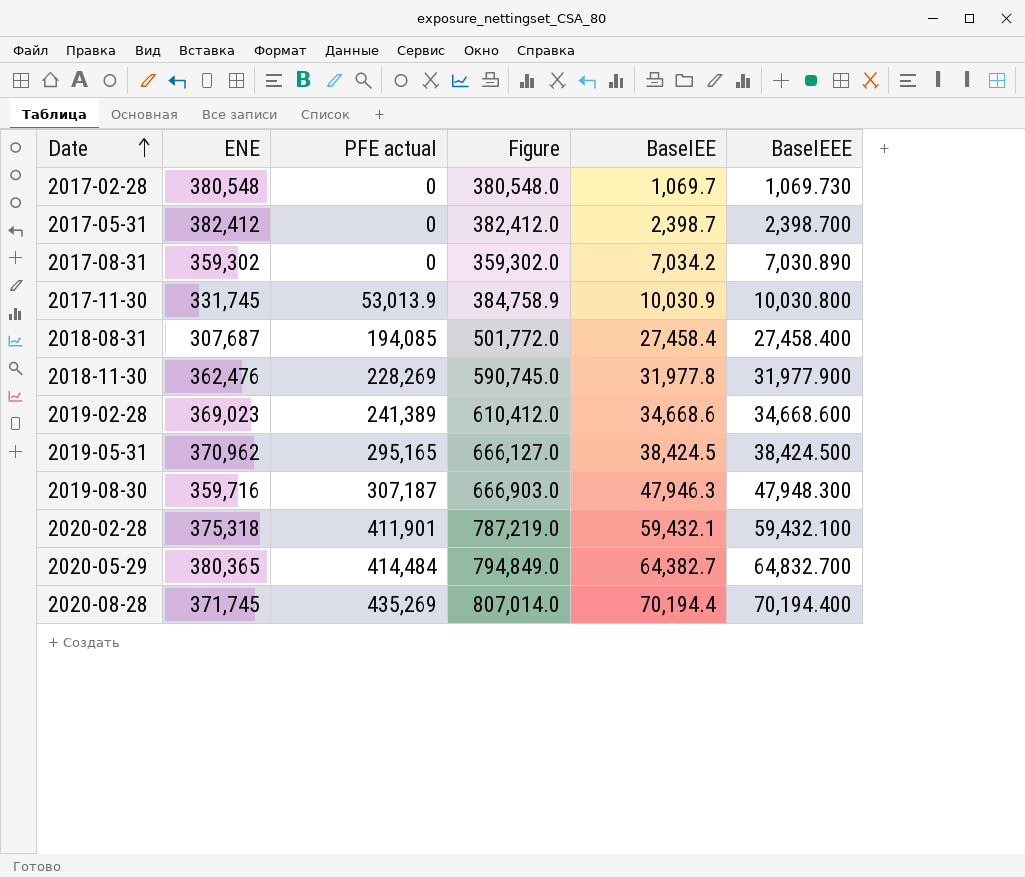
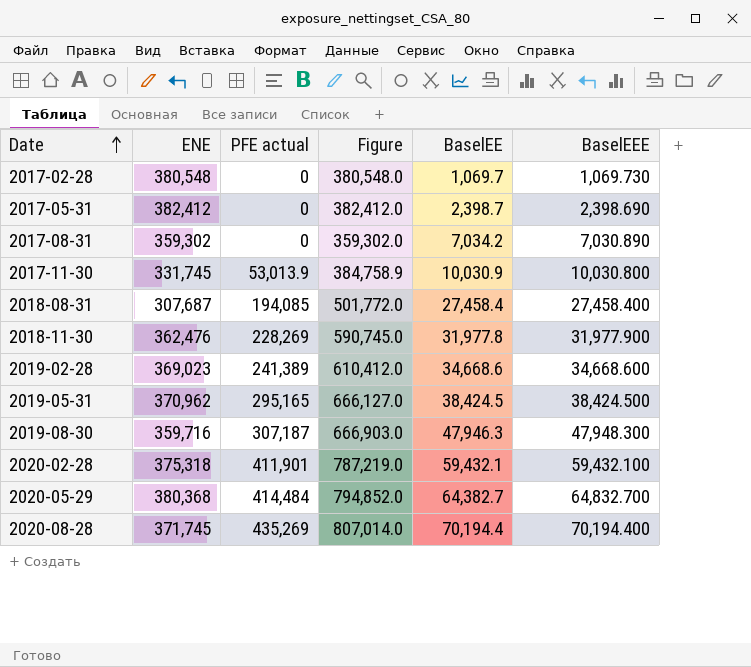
2017-05-31 | BaselEEE: 2,398.700 -> 2,398.690
2020-05-29 | ENE: 380,365 -> 380,368
2020-05-29 | Figure: 794,849.0 -> 794,852.0

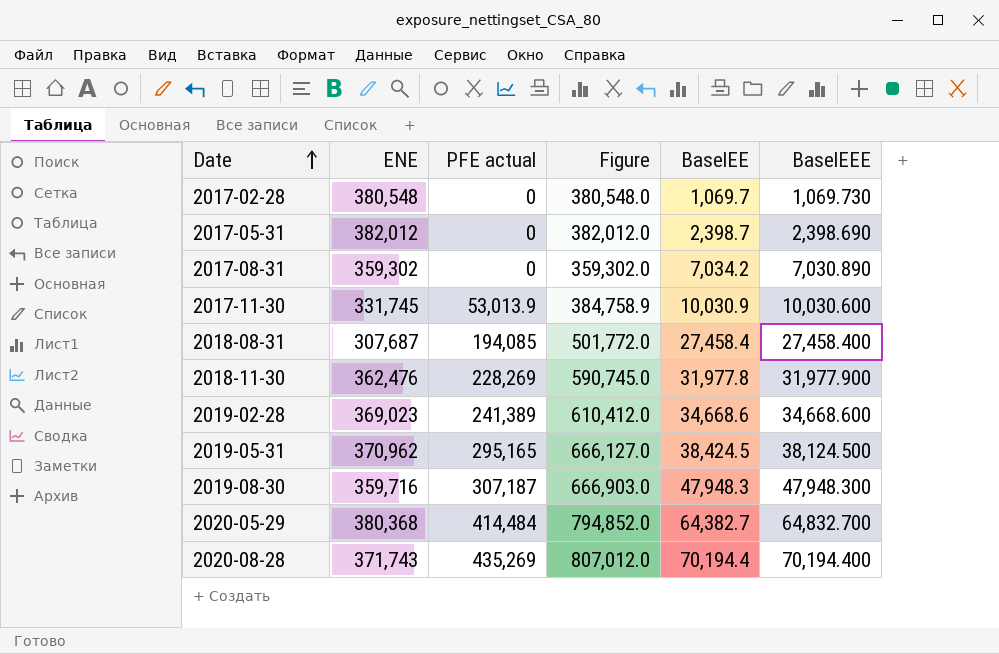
row 2020-02-28: 375,318 | 411,901 | 787,219.0 | 59,432.1 | 59,432.100 -> none
2017-05-31 | ENE: 382,412 -> 382,012
2017-05-31 | Figure: 382,412.0 -> 382,012.0
2017-11-30 | BaselEEE: 10,030.800 -> 10,030.600
2019-05-31 | BaselEEE: 38,424.500 -> 38,124.500
2019-08-30 | BaselEE: 47,946.3 -> 47,948.3
2020-08-28 | ENE: 371,745 -> 371,743
2020-08-28 | Figure: 807,014.0 -> 807,012.0

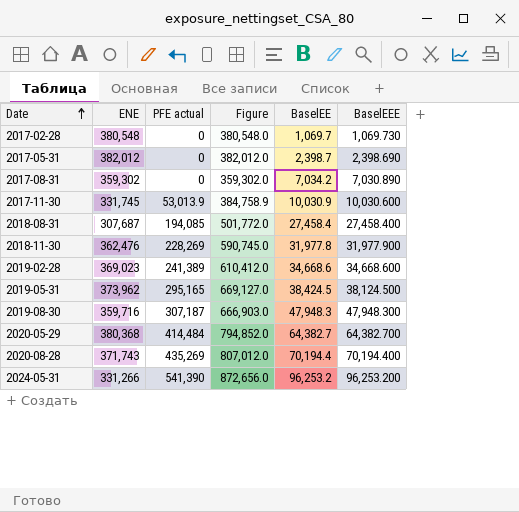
2019-05-31 | ENE: 370,962 -> 373,962
2019-05-31 | Figure: 666,127.0 -> 669,127.0
2020-05-29 | BaselEEE: 64,832.700 -> 64,382.700
row 2024-05-31: none -> 331,266 | 541,390 | 872,656.0 | 96,253.2 | 96,253.200

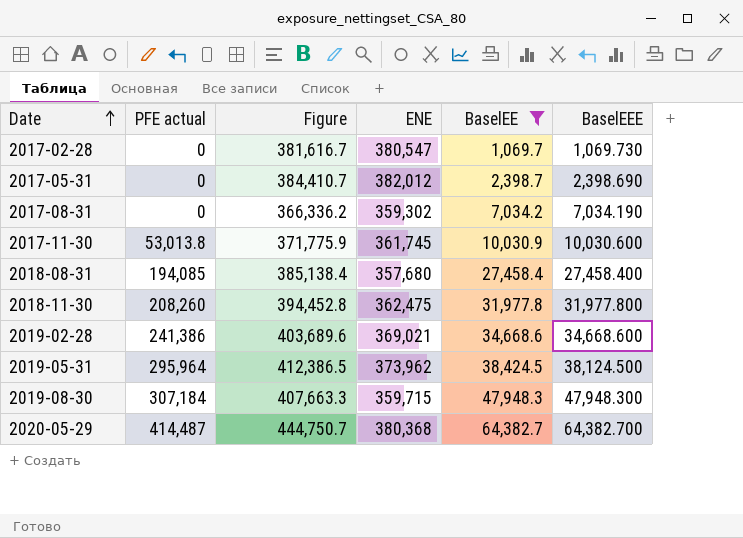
filter: none -> BaselEE <= 64,382.7
column Figure | formula: [ENE] + [PFE actual] -> [ENE] + [BaselEE]
column ENE | position: 2 -> 4
2017-02-28 | ENE: 380,548 -> 380,547
2017-08-31 | BaselEEE: 7,030.890 -> 7,034.190
2017-11-30 | PFE actual: 53,013.9 -> 53,013.8
2017-11-30 | ENE: 331,745 -> 361,745
2018-08-31 | ENE: 307,687 -> 357,680
2018-11-30 | PFE actual: 228,269 -> 208,260
2018-11-30 | ENE: 362,476 -> 362,475
2018-11-30 | BaselEEE: 31,977.900 -> 31,977.800
2019-02-28 | PFE actual: 241,389 -> 241,386
2019-02-28 | ENE: 369,023 -> 369,021
2019-05-31 | PFE actual: 295,165 -> 295,964
2019-08-30 | PFE actual: 307,187 -> 307,184
2019-08-30 | ENE: 359,716 -> 359,715
2020-05-29 | PFE actual: 414,484 -> 414,487

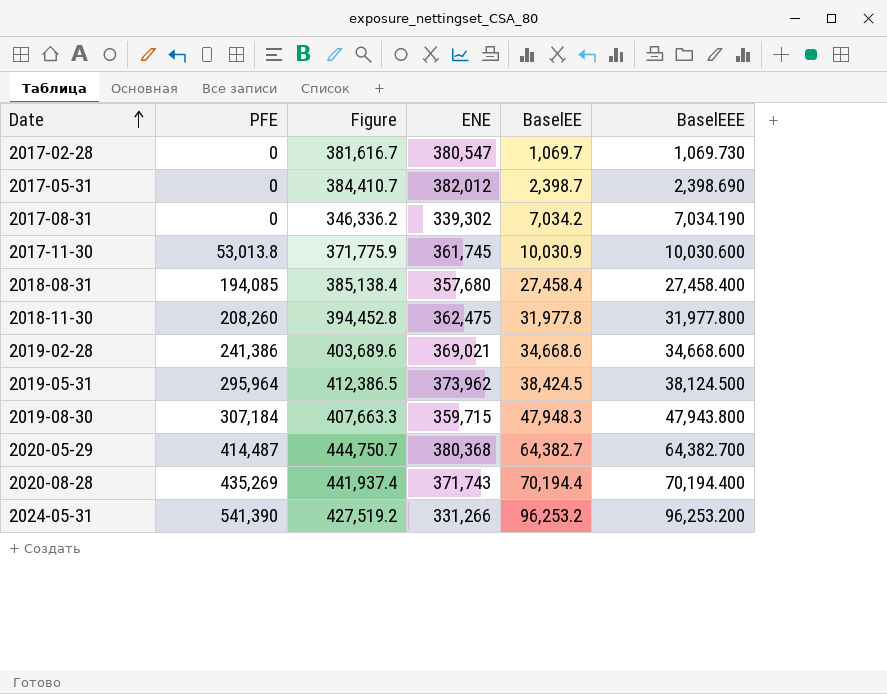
filter: BaselEE <= 64,382.7 -> none
column name: PFE actual -> PFE
2017-08-31 | Figure: 366,336.2 -> 346,336.2
2017-08-31 | ENE: 359,302 -> 339,302
2019-08-30 | BaselEEE: 47,948.300 -> 47,943.800

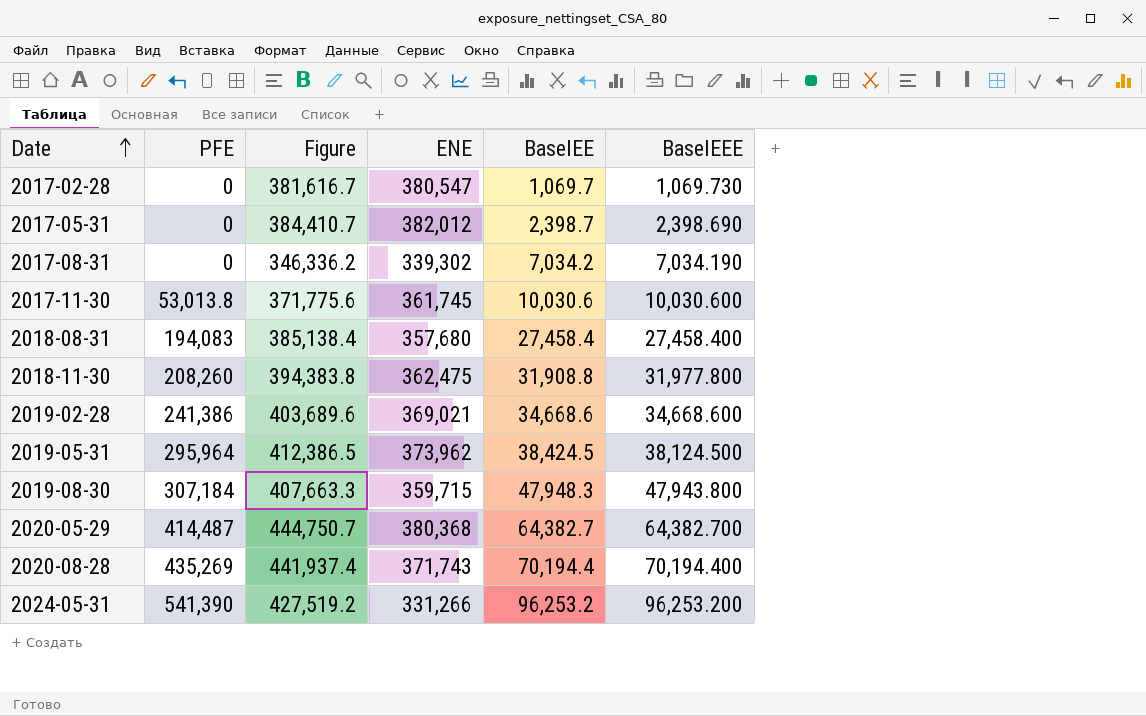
2017-11-30 | Figure: 371,775.9 -> 371,775.6
2017-11-30 | BaselEE: 10,030.9 -> 10,030.6
2018-08-31 | PFE: 194,085 -> 194,083
2018-11-30 | Figure: 394,452.8 -> 394,383.8
2018-11-30 | BaselEE: 31,977.8 -> 31,908.8

